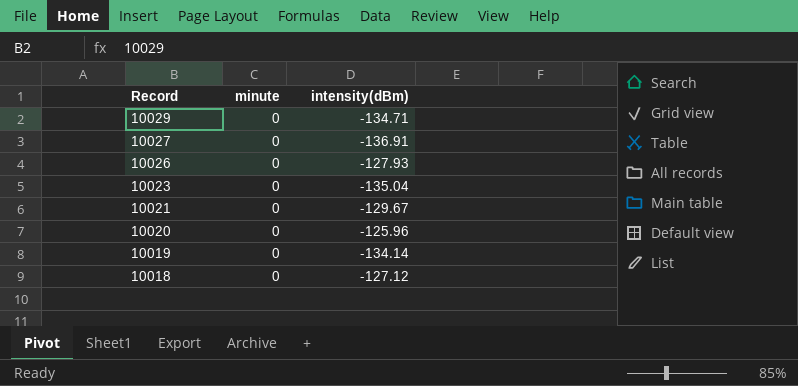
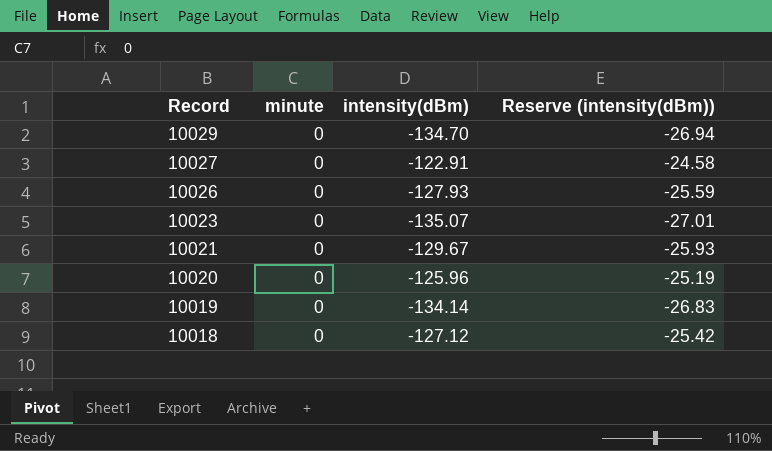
column Reserve (intensity(dBm)) | formula: none -> [intensity(dBm)] * 0.2
10029 | intensity(dBm): -134.71 -> -134.70
10027 | intensity(dBm): -136.91 -> -122.91
10023 | intensity(dBm): -135.04 -> -135.07

